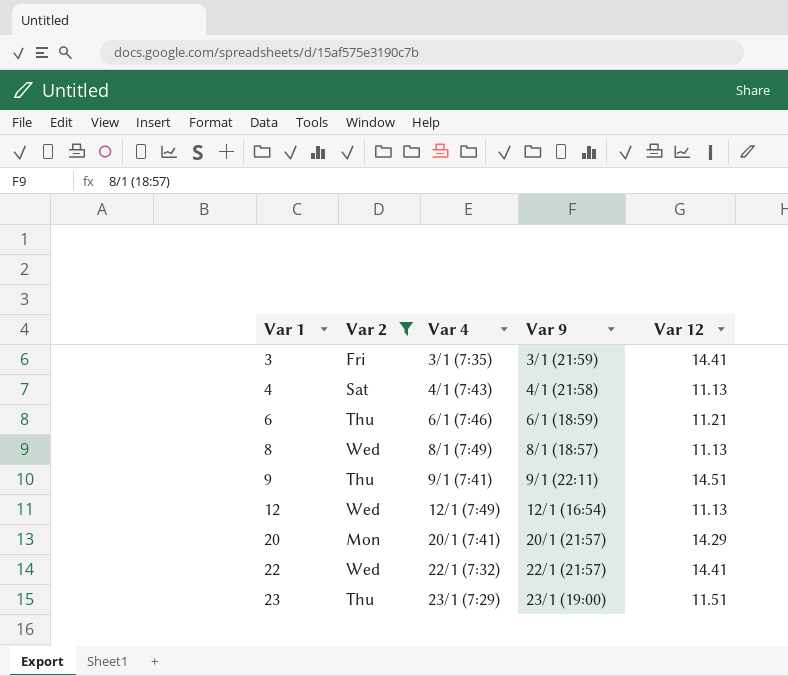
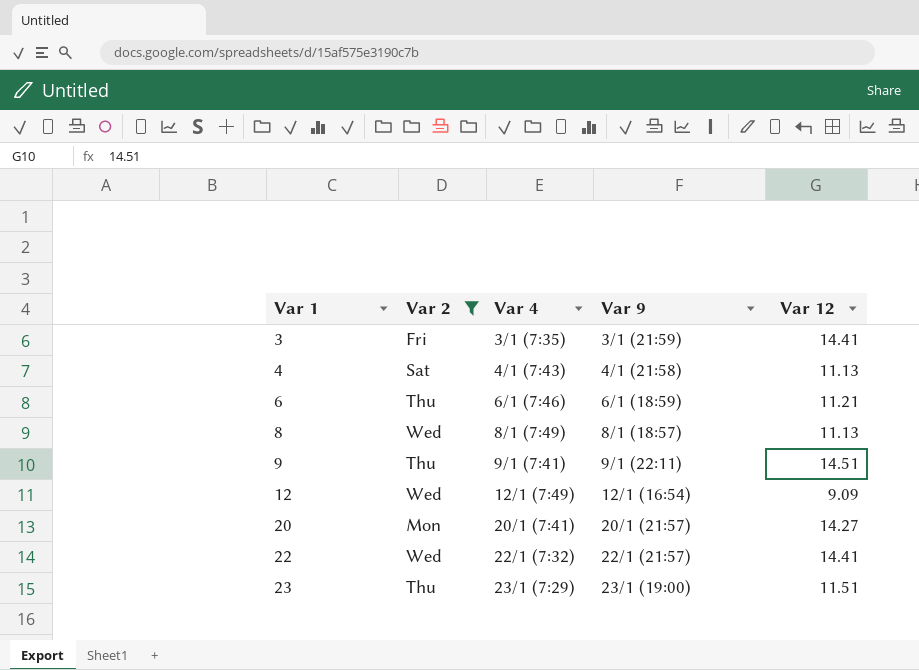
12 | Var 12: 11.13 -> 9.09
20 | Var 12: 14.29 -> 14.27

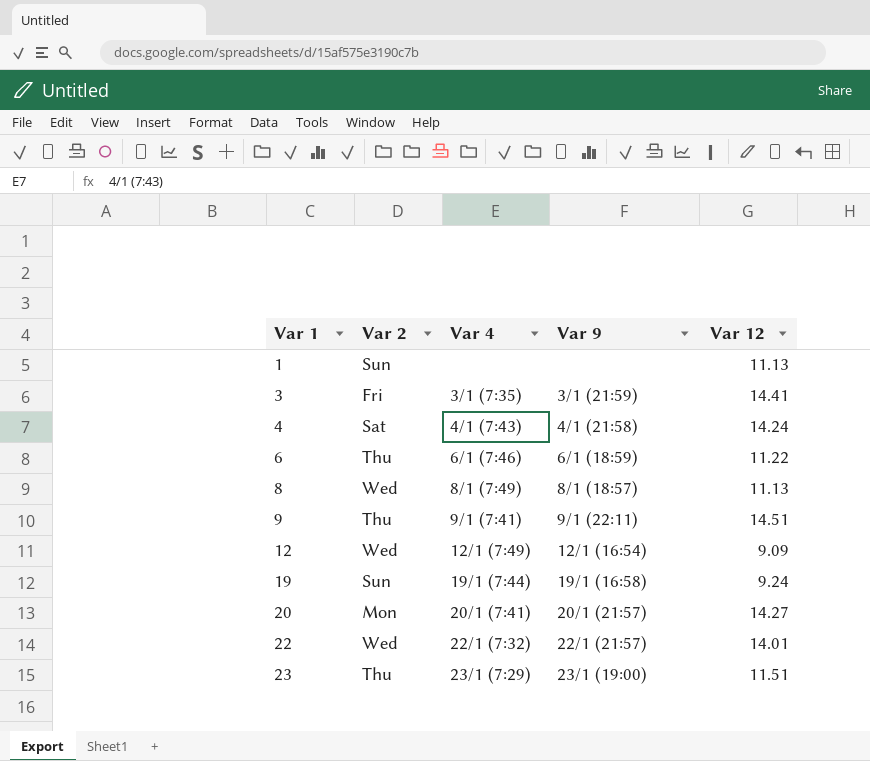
filter: Var 2 != Sun -> none
4 | Var 12: 11.13 -> 14.24
6 | Var 12: 11.21 -> 11.22
22 | Var 12: 14.41 -> 14.01

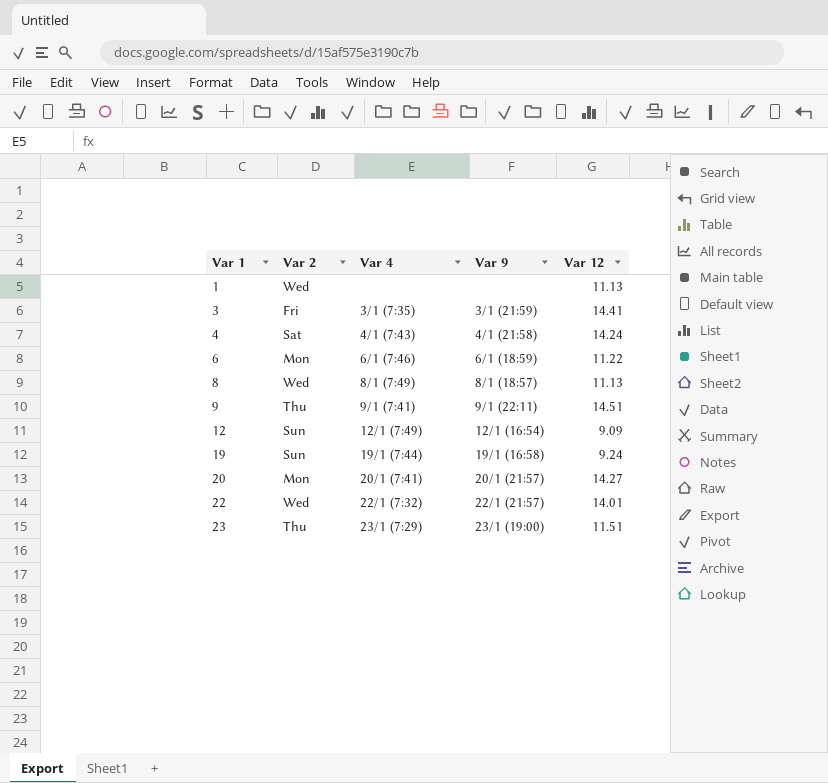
1 | Var 2: Sun -> Wed
6 | Var 2: Thu -> Mon
12 | Var 2: Wed -> Sun

